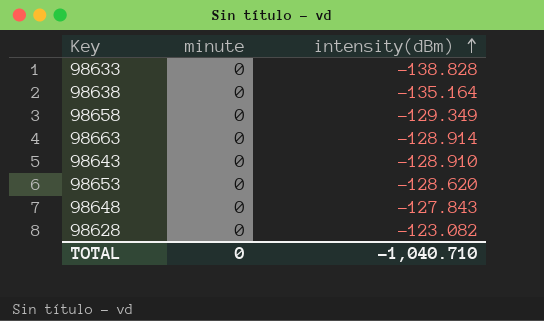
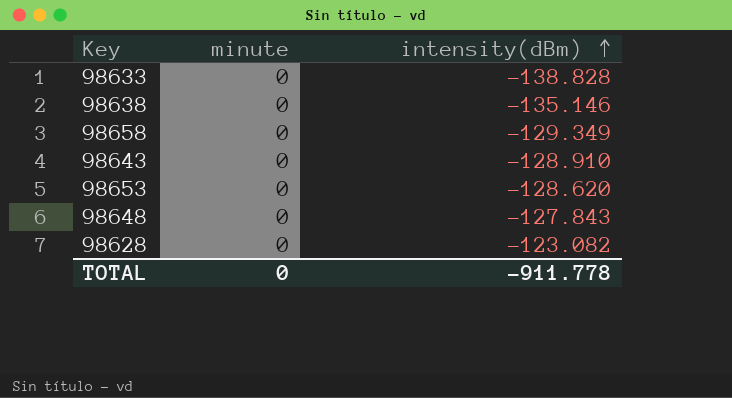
row 98663: 0 | -128.914 -> none
98638 | intensity(dBm): -135.164 -> -135.146
TOTAL | intensity(dBm): -1,040.710 -> -911.778

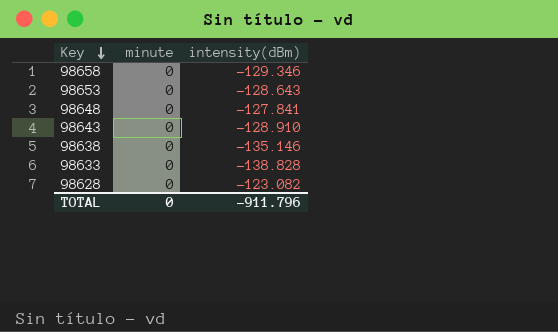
row order: intensity(dBm) ascending -> Key descending
98658 | intensity(dBm): -129.349 -> -129.346
98653 | intensity(dBm): -128.620 -> -128.643
98648 | intensity(dBm): -127.843 -> -127.841
TOTAL | intensity(dBm): -911.778 -> -911.796

